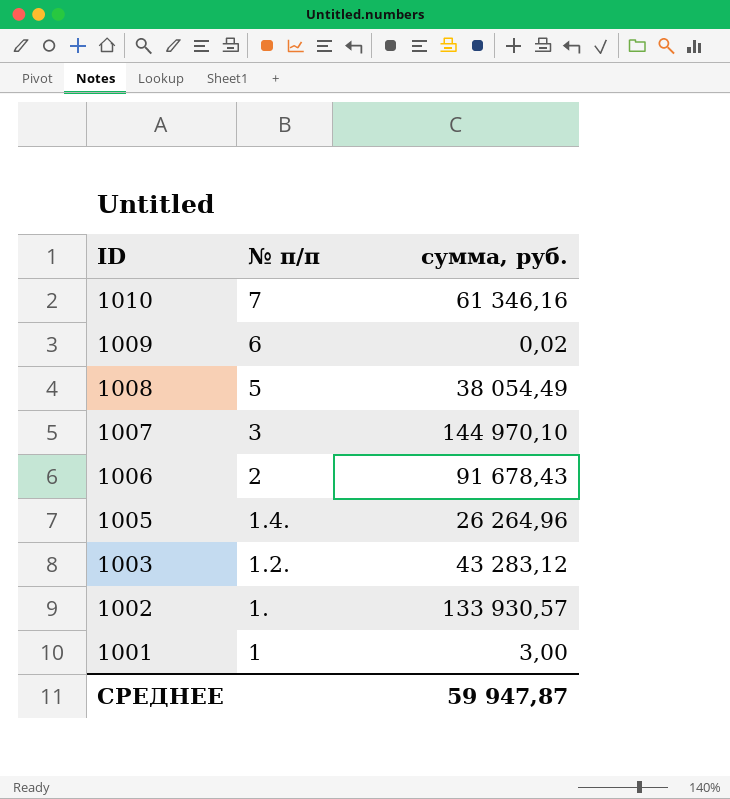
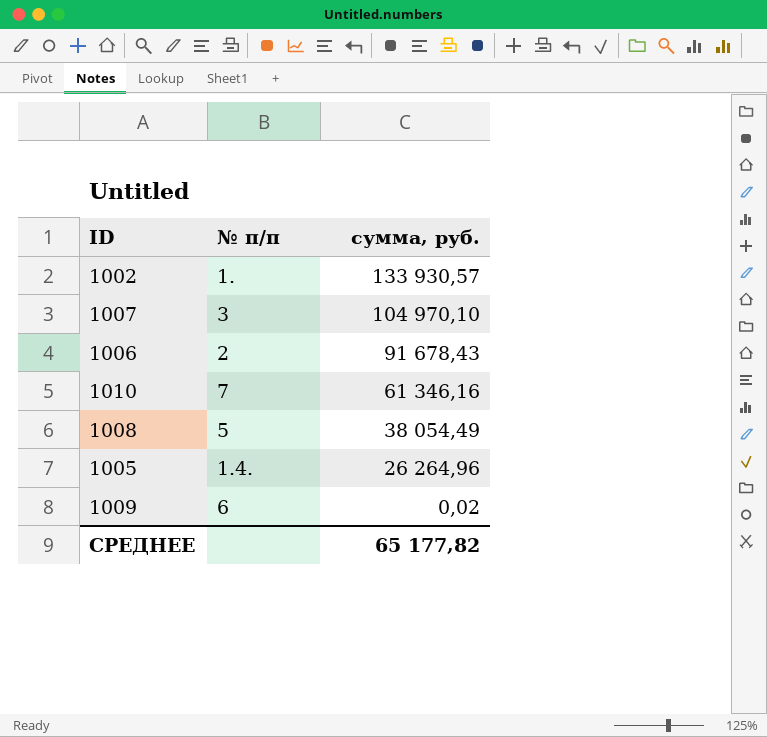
row order: ID descending -> сумма, руб. descending
row 1003: 1.2. | 43 283,12 -> none
row 1001: 1 | 3,00 -> none
1007 | сумма, руб.: 144 970,10 -> 104 970,10
СРЕДНЕЕ | сумма, руб.: 59 947,87 -> 65 177,82

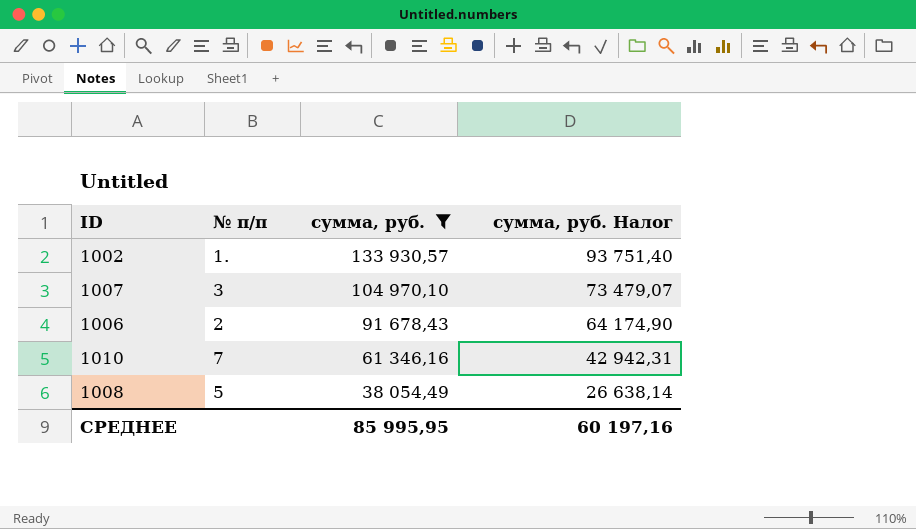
filter: none -> сумма, руб. >= 38 054,49
column сумма, руб. Налог | formula: none -> [сумма, руб.] * 0,7
СРЕДНЕЕ | сумма, руб.: 65 177,82 -> 85 995,95

